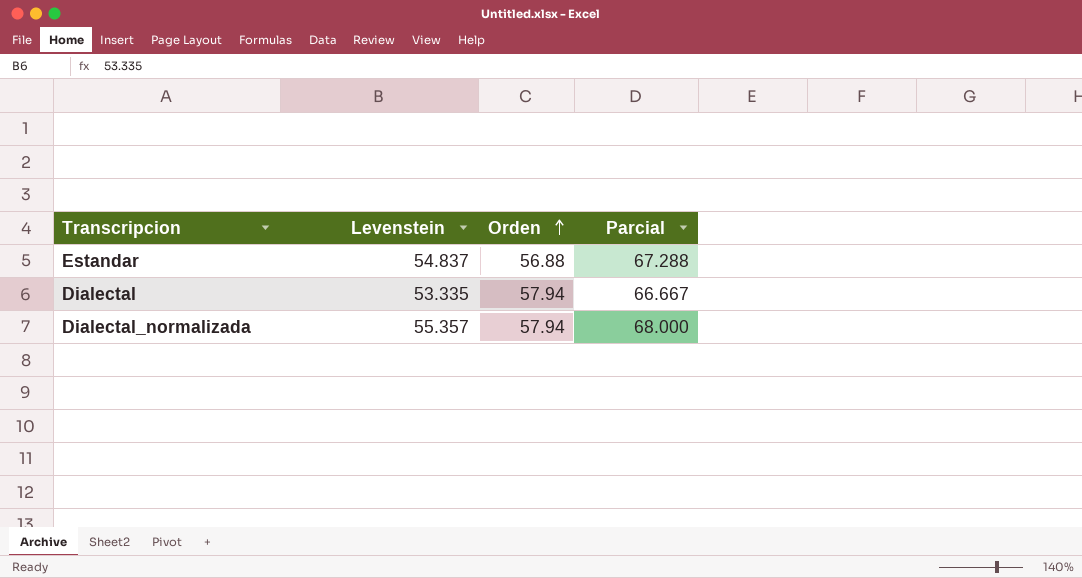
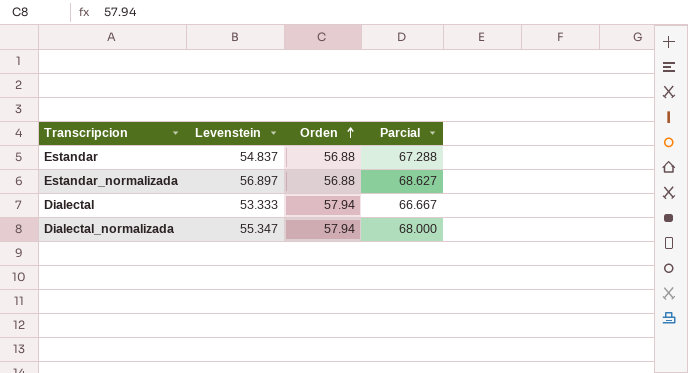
row Estandar_normalizada: none -> 56.897 | 56.88 | 68.627
Dialectal | Levenstein: 53.335 -> 53.333
Dialectal_normalizada | Levenstein: 55.357 -> 55.347

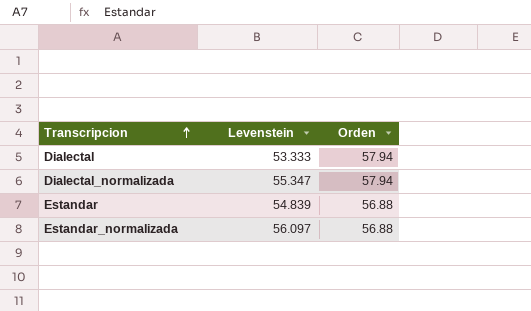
row order: Orden ascending -> Transcripcion ascending
column Parcial | position: 4 -> none
Estandar | Levenstein: 54.837 -> 54.839
Estandar_normalizada | Levenstein: 56.897 -> 56.097

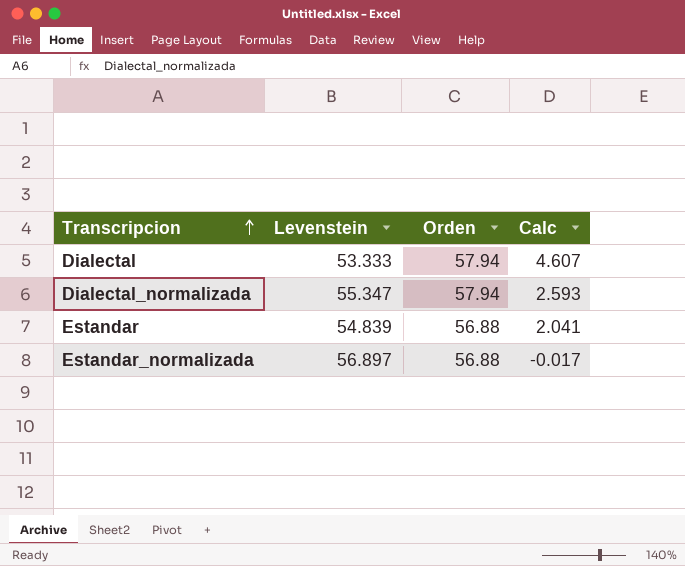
column Calc | formula: none -> [Orden] - [Levenstein]
Estandar_normalizada | Levenstein: 56.097 -> 56.897

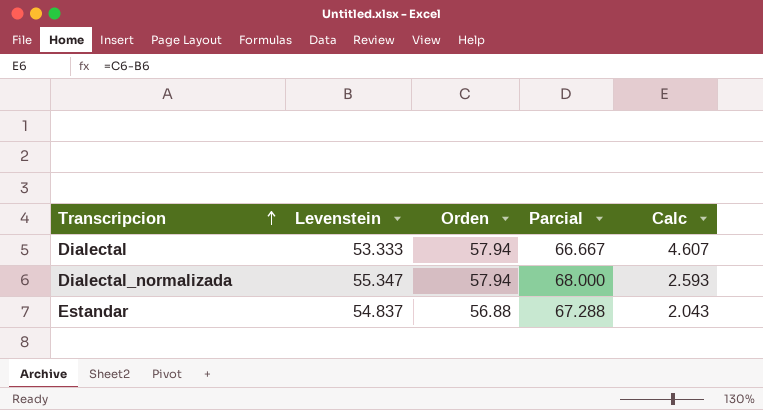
column Parcial | position: none -> 4
row Estandar_normalizada: 56.897 | 56.88 | -0.017 -> none
Estandar | Levenstein: 54.839 -> 54.837
Estandar | Calc: 2.041 -> 2.043

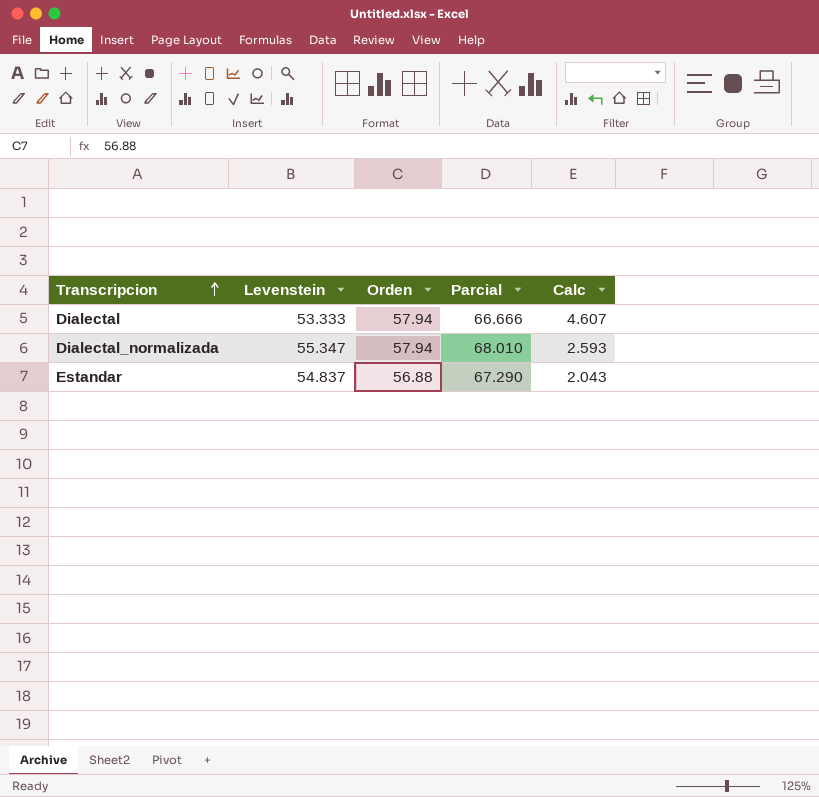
Dialectal | Parcial: 66.667 -> 66.666
Dialectal_normalizada | Parcial: 68.000 -> 68.010
Estandar | Parcial: 67.288 -> 67.290

